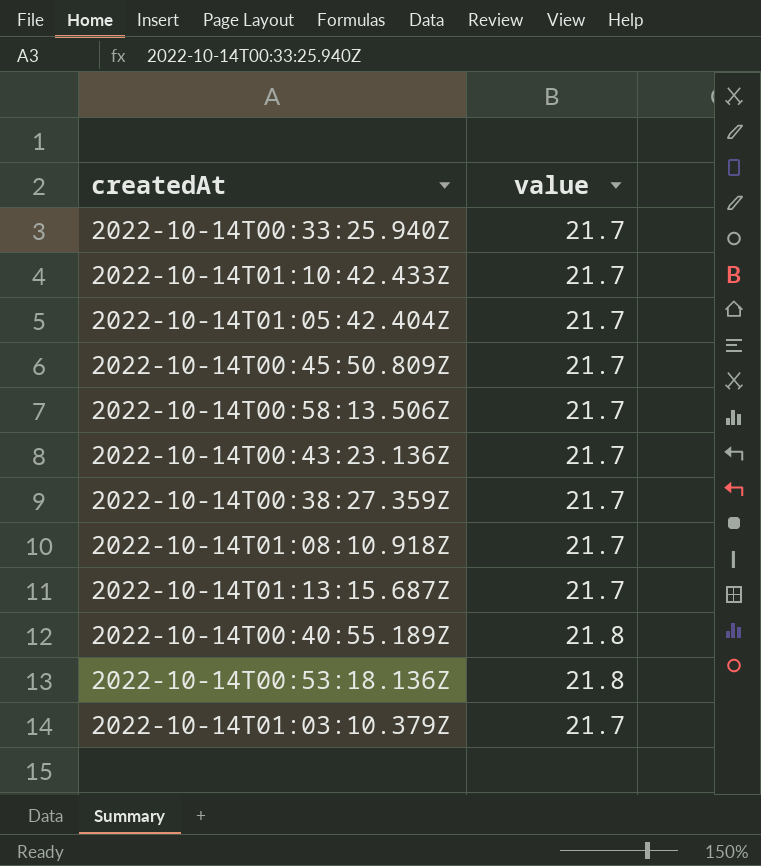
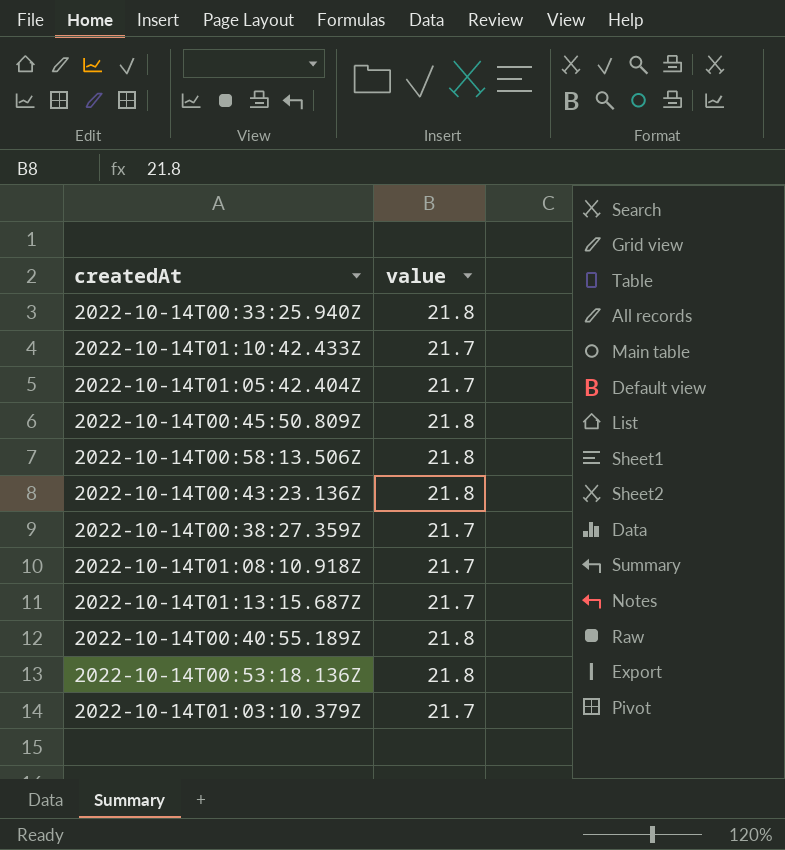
2022-10-14T00:33:25.940Z | value: 21.7 -> 21.8
2022-10-14T00:45:50.809Z | value: 21.7 -> 21.8
2022-10-14T00:58:13.506Z | value: 21.7 -> 21.8
2022-10-14T00:43:23.136Z | value: 21.7 -> 21.8

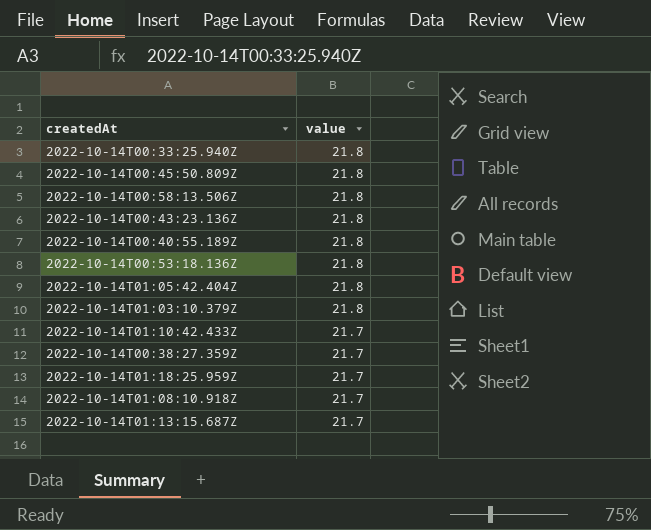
row order: none -> value descending
2022-10-14T01:05:42.404Z | value: 21.7 -> 21.8
2022-10-14T01:03:10.379Z | value: 21.7 -> 21.8
row 2022-10-14T01:18:25.959Z: none -> 21.7

